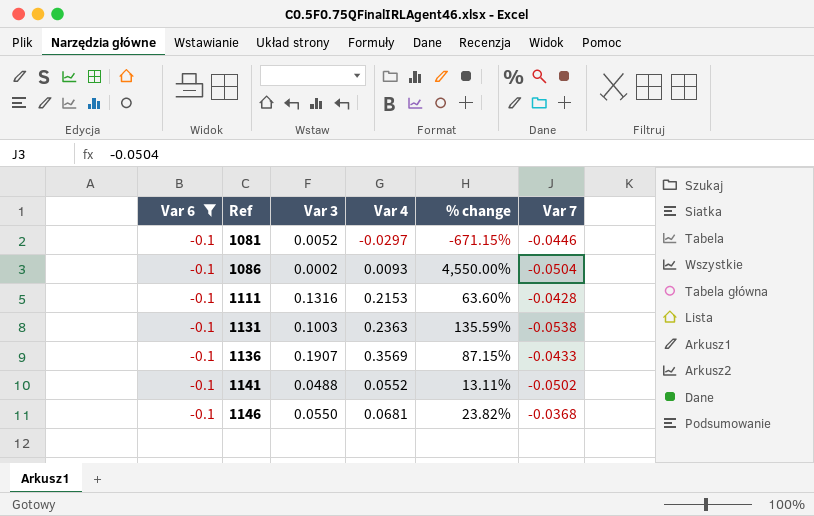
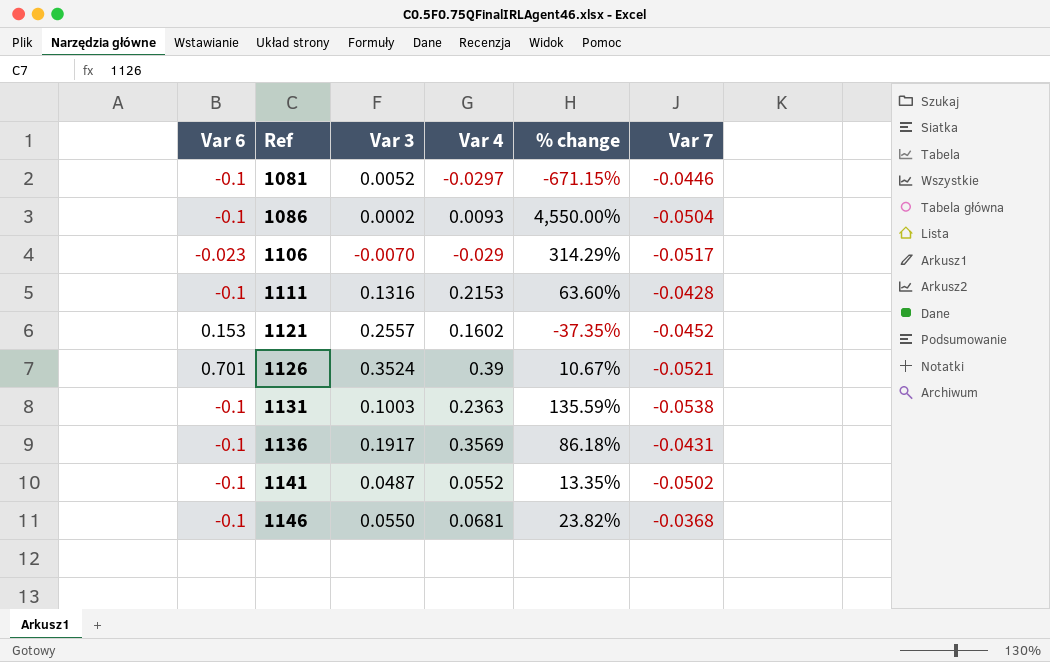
filter: Var 6 = -0.1 -> none
1136 | Var 3: 0.1907 -> 0.1917
1136 | % change: 87.15% -> 86.18%
1136 | Var 7: -0.0433 -> -0.0431
1141 | Var 3: 0.0488 -> 0.0487
1141 | % change: 13.11% -> 13.35%

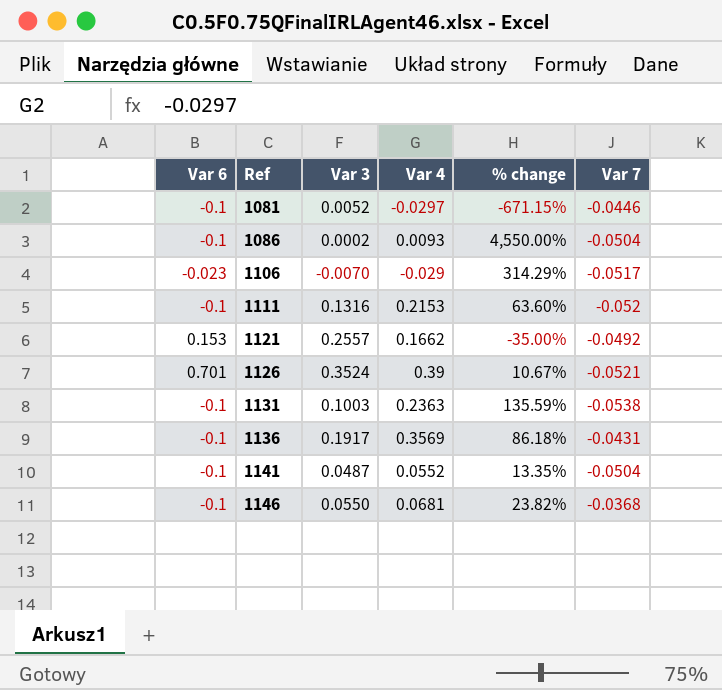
1111 | Var 7: -0.0428 -> -0.052
1121 | Var 4: 0.1602 -> 0.1662
1121 | % change: -37.35% -> -35.00%
1121 | Var 7: -0.0452 -> -0.0492
1141 | Var 7: -0.0502 -> -0.0504

